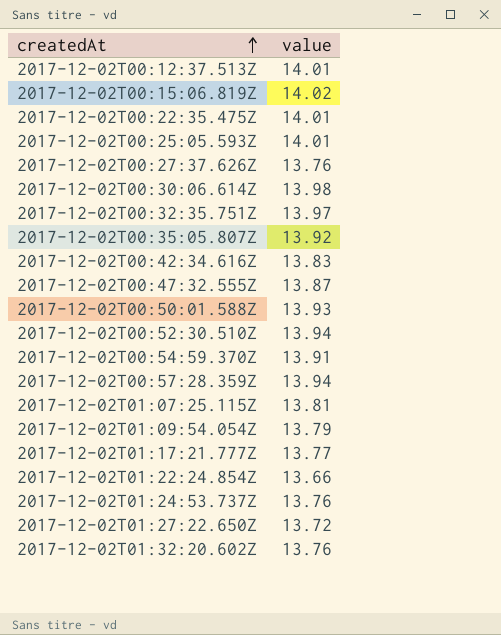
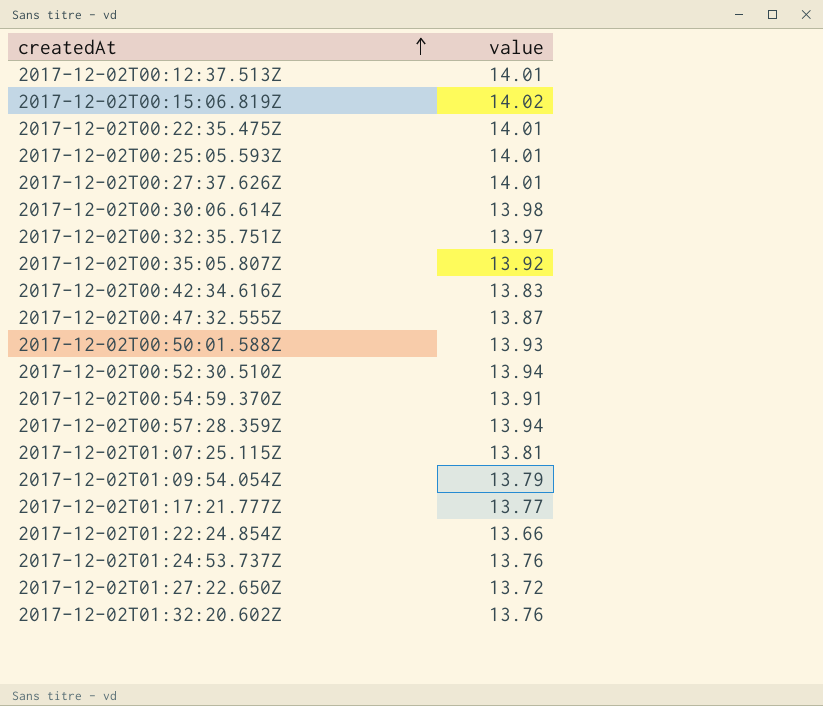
2017-12-02T00:27:37.626Z | value: 13.76 -> 14.01

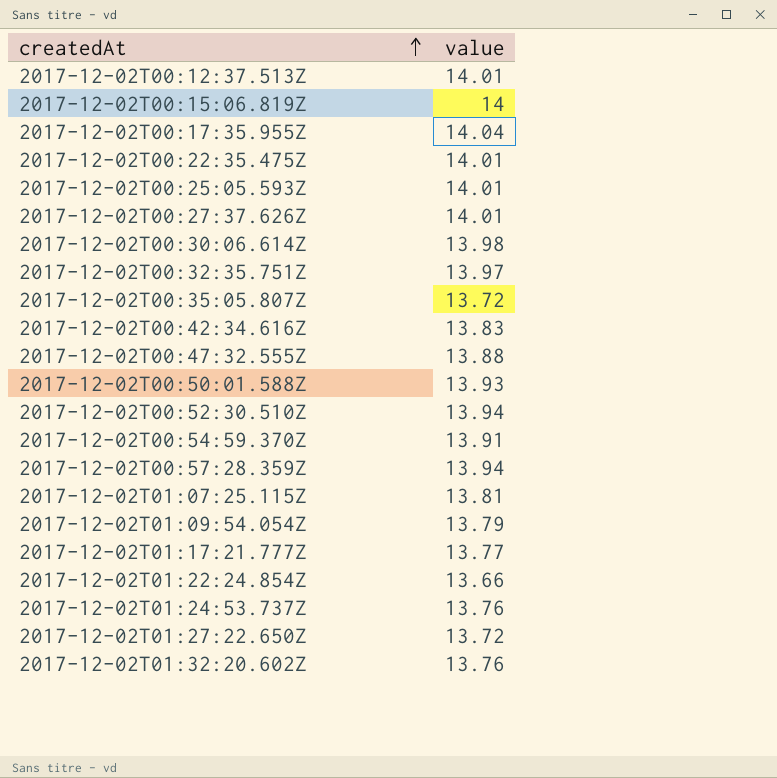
2017-12-02T00:15:06.819Z | value: 14.02 -> 14
row 2017-12-02T00:17:35.955Z: none -> 14.04
2017-12-02T00:35:05.807Z | value: 13.92 -> 13.72
2017-12-02T00:47:32.555Z | value: 13.87 -> 13.88

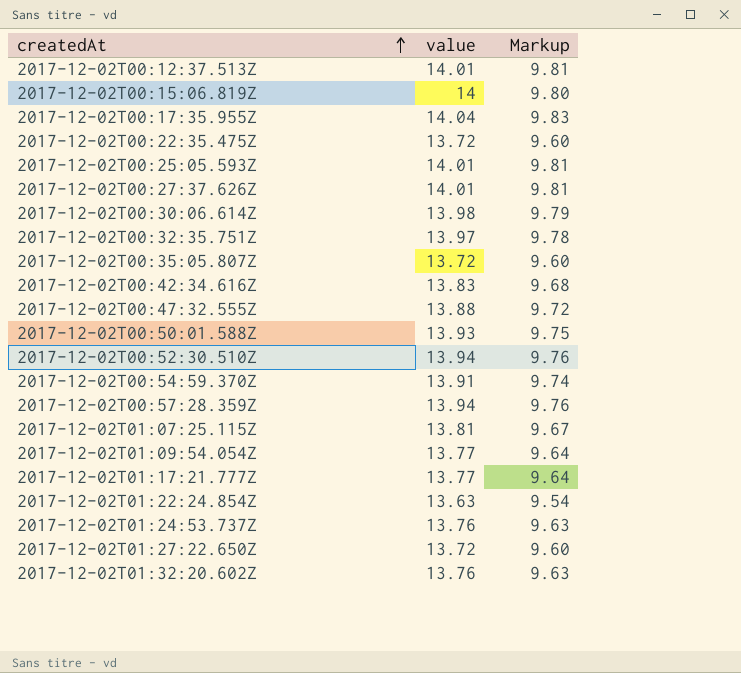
column Markup | formula: none -> [value] * 0.7
2017-12-02T00:22:35.475Z | value: 14.01 -> 13.72
2017-12-02T01:09:54.054Z | value: 13.79 -> 13.77
2017-12-02T01:22:24.854Z | value: 13.66 -> 13.63

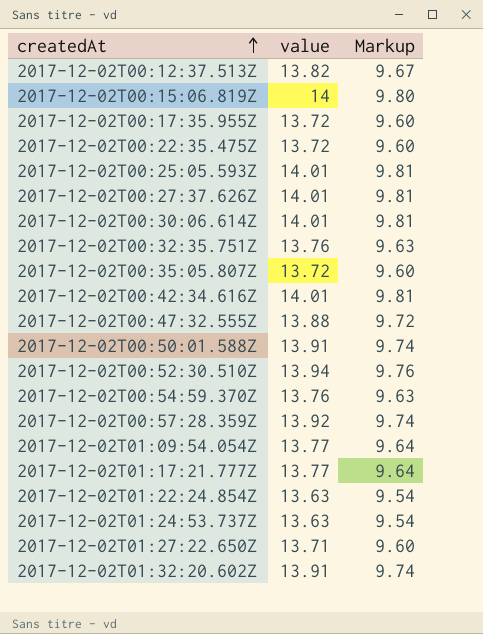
row 2017-12-02T01:07:25.115Z: 13.81 | 9.67 -> none
2017-12-02T00:12:37.513Z | value: 14.01 -> 13.82
2017-12-02T00:12:37.513Z | Markup: 9.81 -> 9.67
2017-12-02T00:17:35.955Z | value: 14.04 -> 13.72
2017-12-02T00:17:35.955Z | Markup: 9.83 -> 9.60
2017-12-02T00:30:06.614Z | value: 13.98 -> 14.01
2017-12-02T00:30:06.614Z | Markup: 9.79 -> 9.81
2017-12-02T00:32:35.751Z | value: 13.97 -> 13.76
2017-12-02T00:32:35.751Z | Markup: 9.78 -> 9.63
2017-12-02T00:42:34.616Z | value: 13.83 -> 14.01
2017-12-02T00:42:34.616Z | Markup: 9.68 -> 9.81
2017-12-02T00:50:01.588Z | value: 13.93 -> 13.91
2017-12-02T00:50:01.588Z | Markup: 9.75 -> 9.74
2017-12-02T00:54:59.370Z | value: 13.91 -> 13.76
2017-12-02T00:54:59.370Z | Markup: 9.74 -> 9.63
2017-12-02T00:57:28.359Z | value: 13.94 -> 13.92
2017-12-02T00:57:28.359Z | Markup: 9.76 -> 9.74
2017-12-02T01:24:53.737Z | value: 13.76 -> 13.63
2017-12-02T01:24:53.737Z | Markup: 9.63 -> 9.54
2017-12-02T01:27:22.650Z | value: 13.72 -> 13.71
2017-12-02T01:32:20.602Z | value: 13.76 -> 13.91
2017-12-02T01:32:20.602Z | Markup: 9.63 -> 9.74

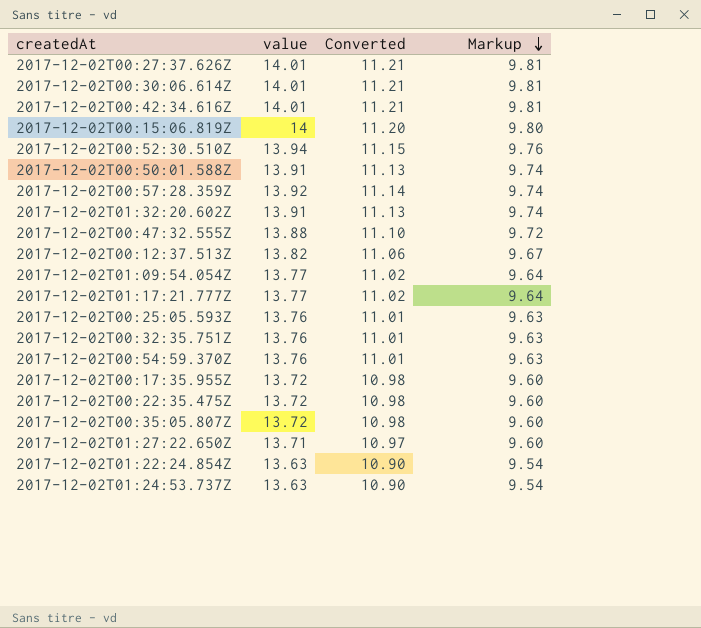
row order: createdAt ascending -> Markup descending
column Converted | formula: none -> [value] * 0.8
2017-12-02T00:25:05.593Z | value: 14.01 -> 13.76
2017-12-02T00:25:05.593Z | Markup: 9.81 -> 9.63

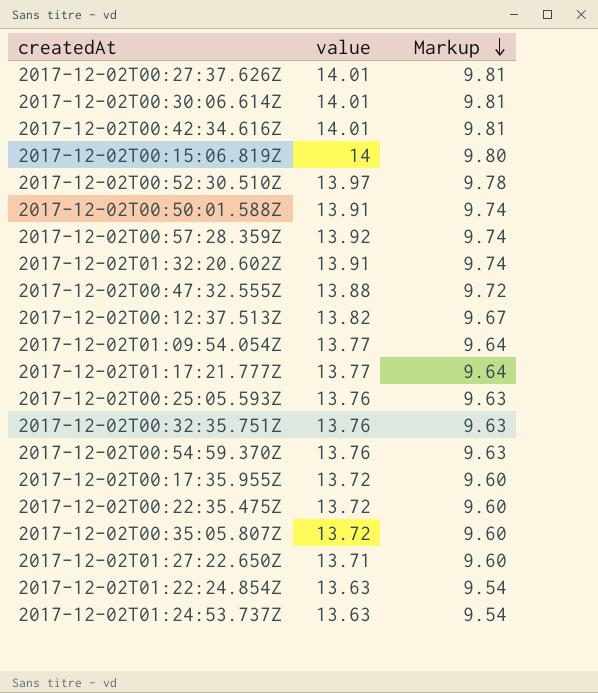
column Converted | formula: [value] * 0.8 -> none
2017-12-02T00:52:30.510Z | value: 13.94 -> 13.97
2017-12-02T00:52:30.510Z | Markup: 9.76 -> 9.78

